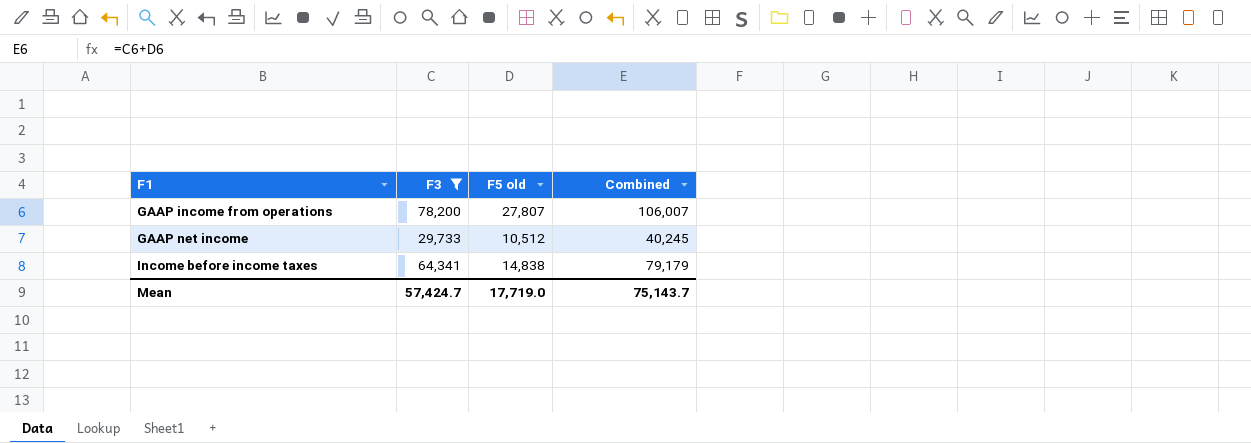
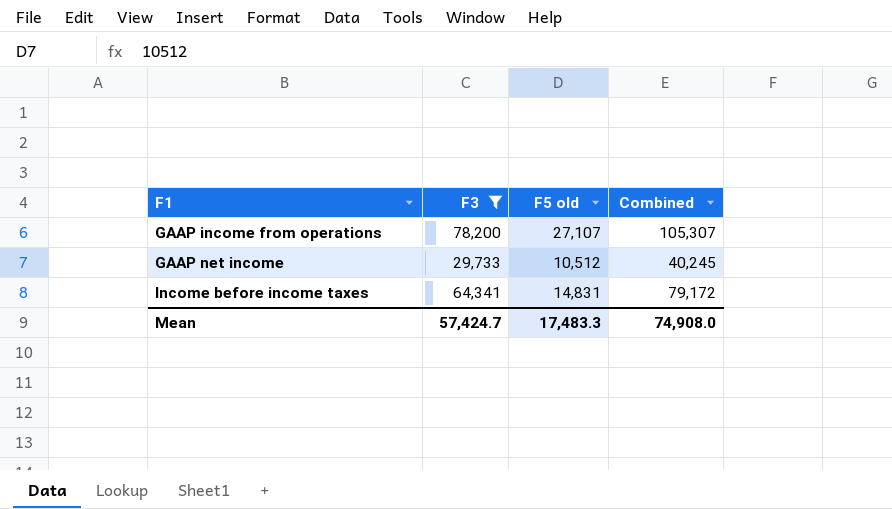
GAAP income from operations | F5 old: 27,807 -> 27,107
GAAP income from operations | Combined: 106,007 -> 105,307
Income before income taxes | F5 old: 14,838 -> 14,831
Income before income taxes | Combined: 79,179 -> 79,172
Mean | F5 old: 17,719.0 -> 17,483.3
Mean | Combined: 75,143.7 -> 74,908.0

